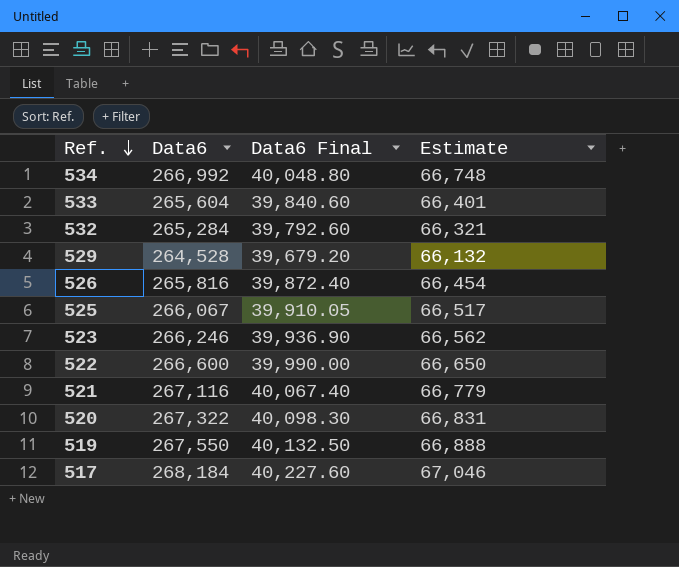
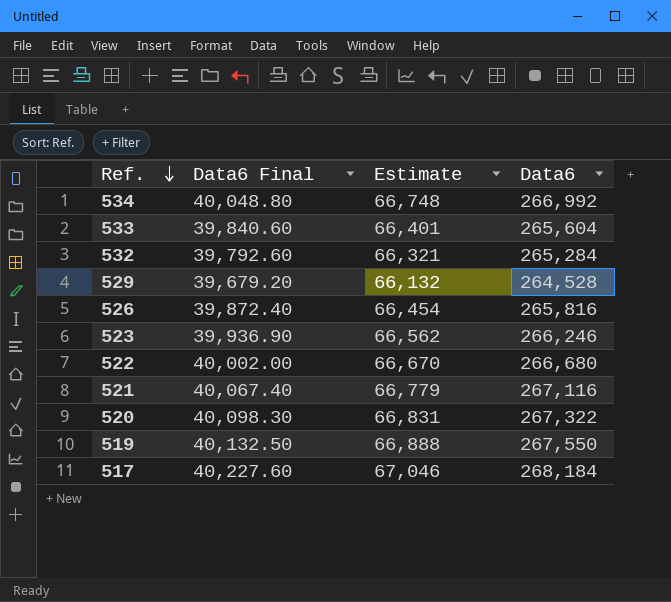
column Data6 | position: 2 -> 4
row 525: 266,067 | 39,910.05 | 66,517 -> none
522 | Data6 Final: 39,990.00 -> 40,002.00
522 | Estimate: 66,650 -> 66,670
522 | Data6: 266,600 -> 266,680

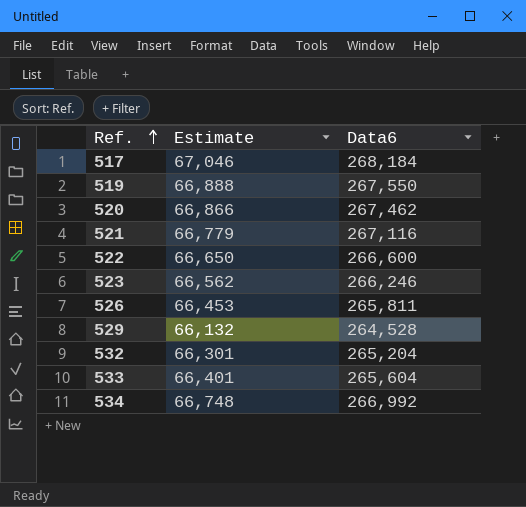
row order: Ref. descending -> Ref. ascending
column Data6 Final | formula: [Data6] * 0.15 -> none
520 | Estimate: 66,831 -> 66,866
520 | Data6: 267,322 -> 267,462
522 | Estimate: 66,670 -> 66,650
522 | Data6: 266,680 -> 266,600
526 | Estimate: 66,454 -> 66,453
526 | Data6: 265,816 -> 265,811
532 | Estimate: 66,321 -> 66,301
532 | Data6: 265,284 -> 265,204

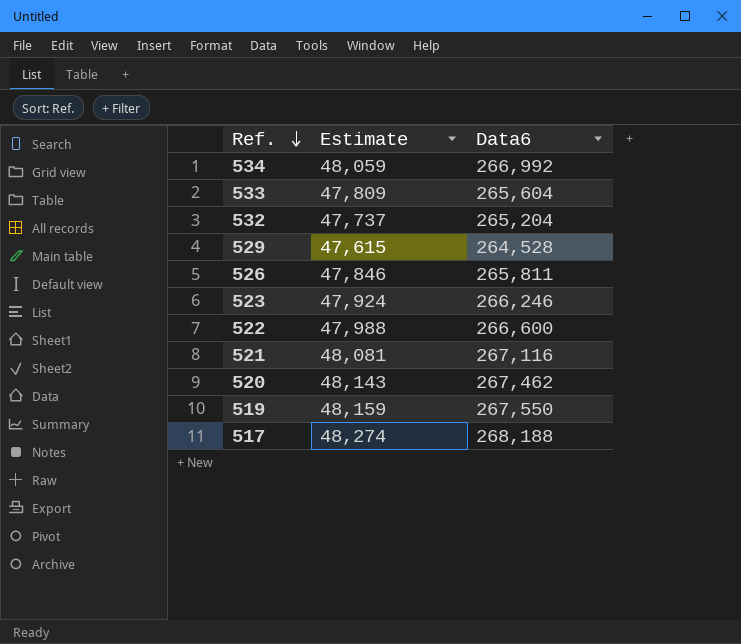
row order: Ref. ascending -> Ref. descending
column Estimate | formula: [Data6] * 0.25 -> [Data6] * 0.18
517 | Data6: 268,184 -> 268,188

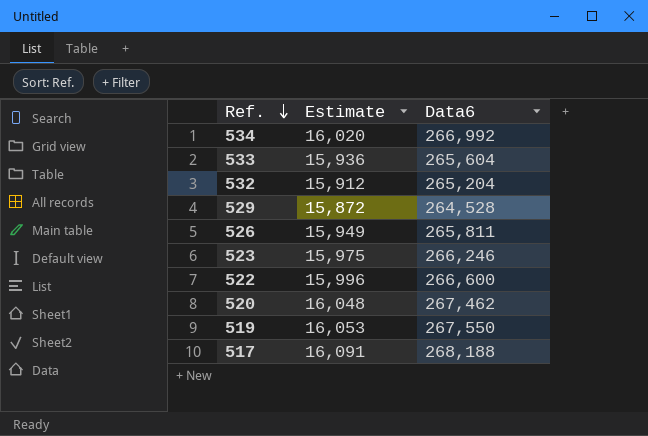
column Estimate | formula: [Data6] * 0.18 -> [Data6] * 0.06
row 521: 48,081 | 267,116 -> none

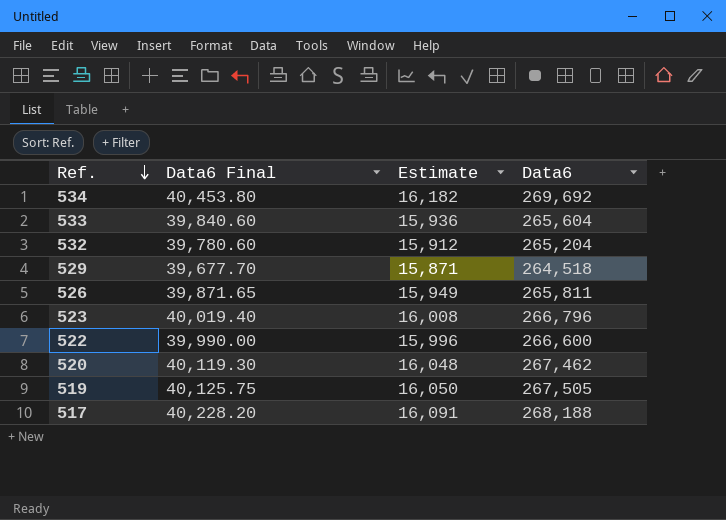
column Data6 Final | formula: none -> [Data6] * 0.15
534 | Estimate: 16,020 -> 16,182
534 | Data6: 266,992 -> 269,692
529 | Estimate: 15,872 -> 15,871
529 | Data6: 264,528 -> 264,518
523 | Estimate: 15,975 -> 16,008
523 | Data6: 266,246 -> 266,796
519 | Estimate: 16,053 -> 16,050
519 | Data6: 267,550 -> 267,505

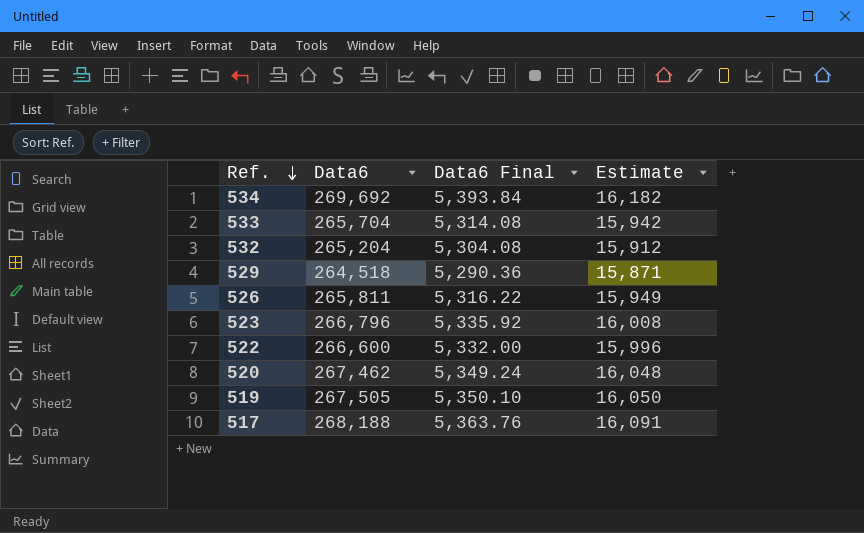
column Data6 | position: 4 -> 2
column Data6 Final | formula: [Data6] * 0.15 -> [Data6] * 0.02
533 | Data6: 265,604 -> 265,704
533 | Estimate: 15,936 -> 15,942

